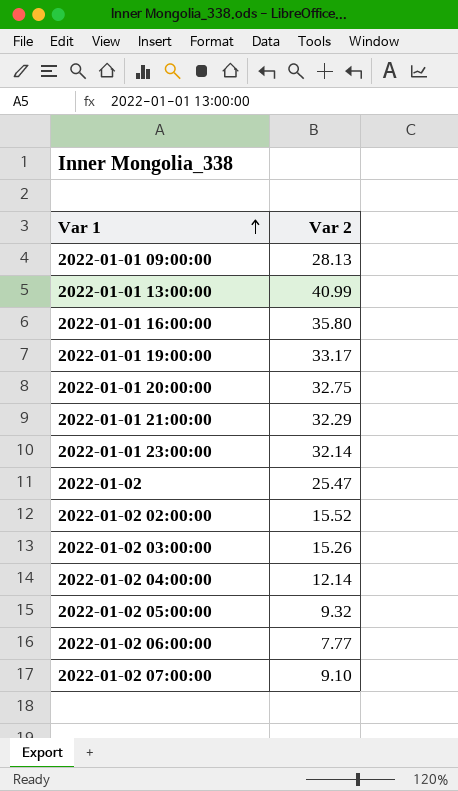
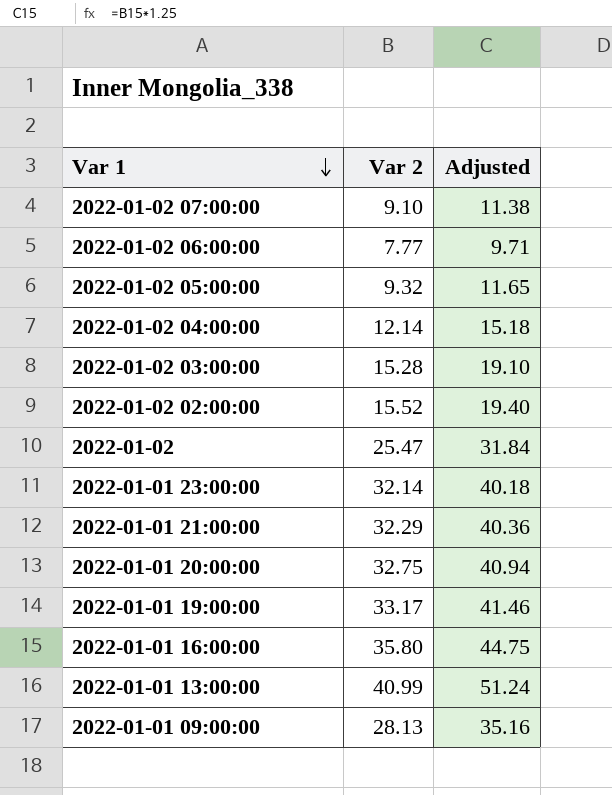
row order: Var 1 ascending -> Var 1 descending
column Adjusted | formula: none -> [Var 2] * 1.25
2022-01-02 03:00:00 | Var 2: 15.26 -> 15.28

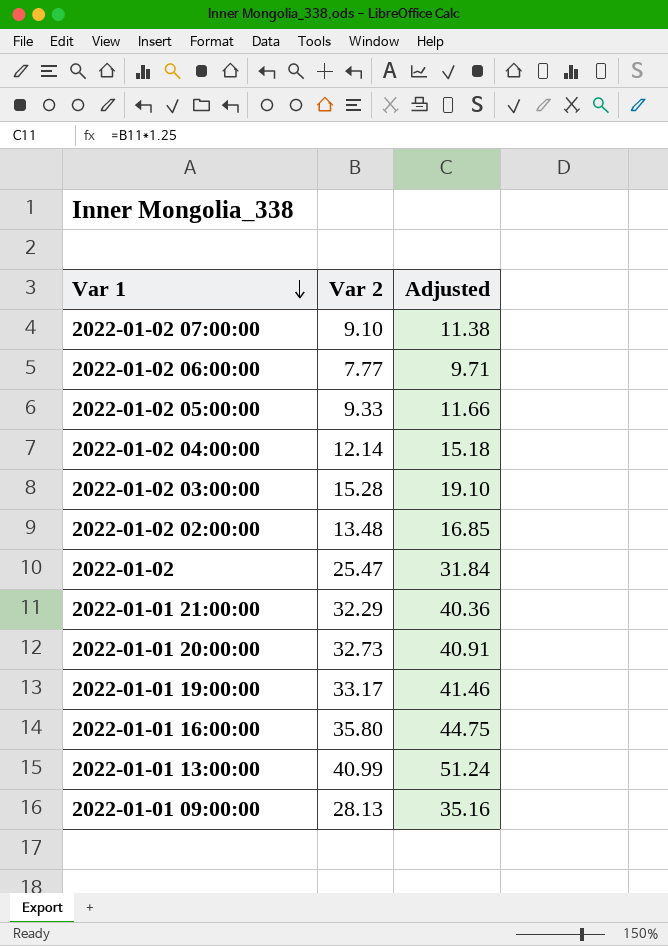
row 2022-01-01 23:00:00: 32.14 | 40.18 -> none
2022-01-02 05:00:00 | Var 2: 9.32 -> 9.33
2022-01-02 05:00:00 | Adjusted: 11.65 -> 11.66
2022-01-02 02:00:00 | Var 2: 15.52 -> 13.48
2022-01-02 02:00:00 | Adjusted: 19.40 -> 16.85
2022-01-01 20:00:00 | Var 2: 32.75 -> 32.73
2022-01-01 20:00:00 | Adjusted: 40.94 -> 40.91

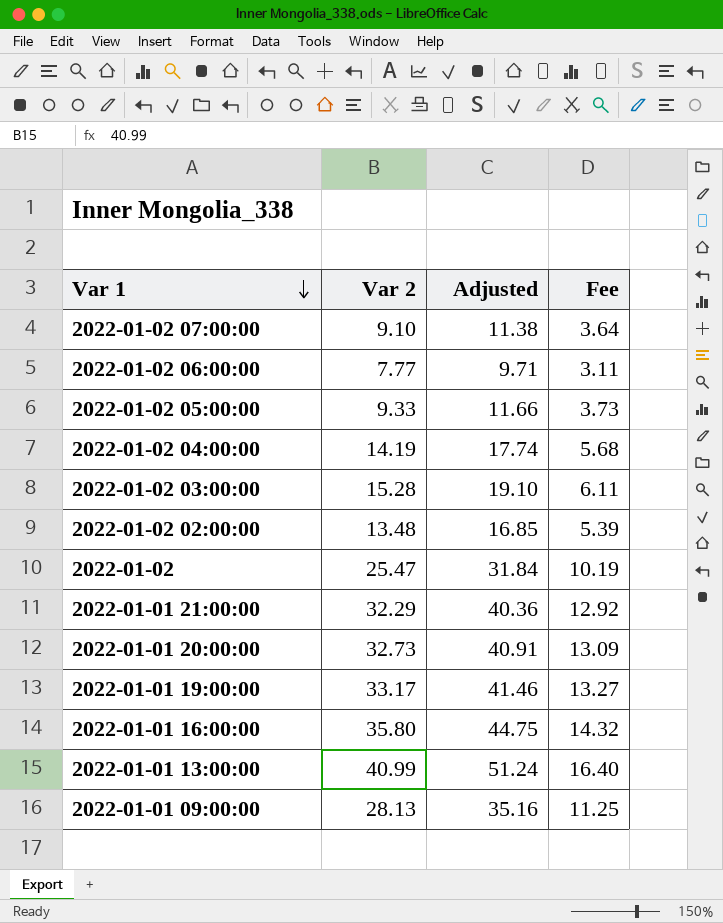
column Fee | formula: none -> [Var 2] * 0.4
2022-01-02 04:00:00 | Var 2: 12.14 -> 14.19
2022-01-02 04:00:00 | Adjusted: 15.18 -> 17.74

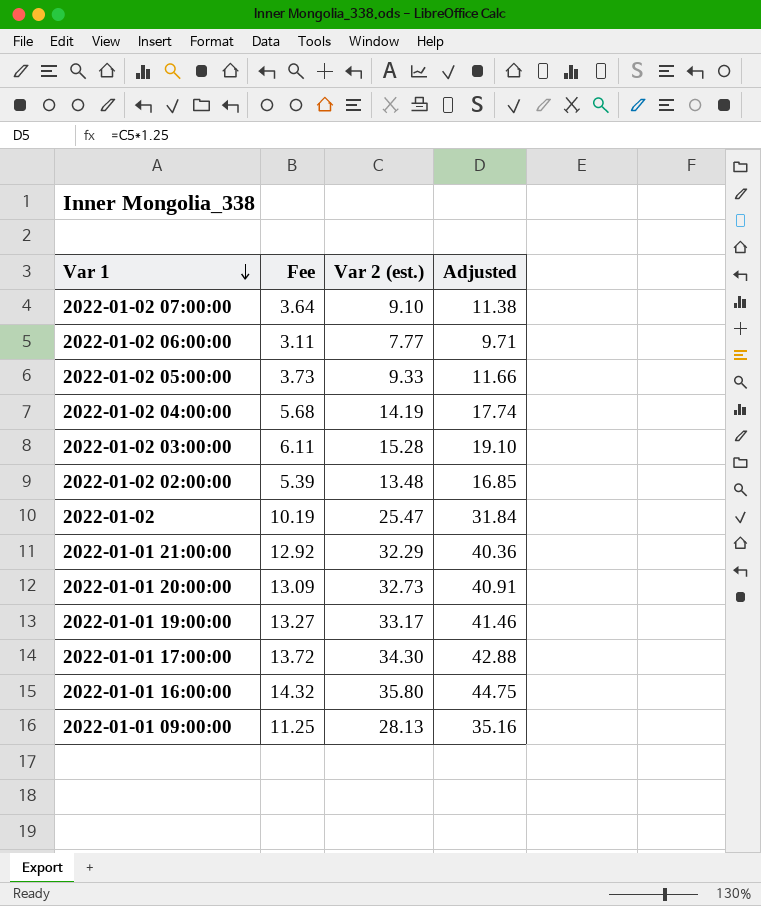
column Fee | position: 4 -> 2
column name: Var 2 -> Var 2 (est.)
row 2022-01-01 13:00:00: 40.99 | 51.24 | 16.40 -> none
row 2022-01-01 17:00:00: none -> 13.72 | 34.30 | 42.88

